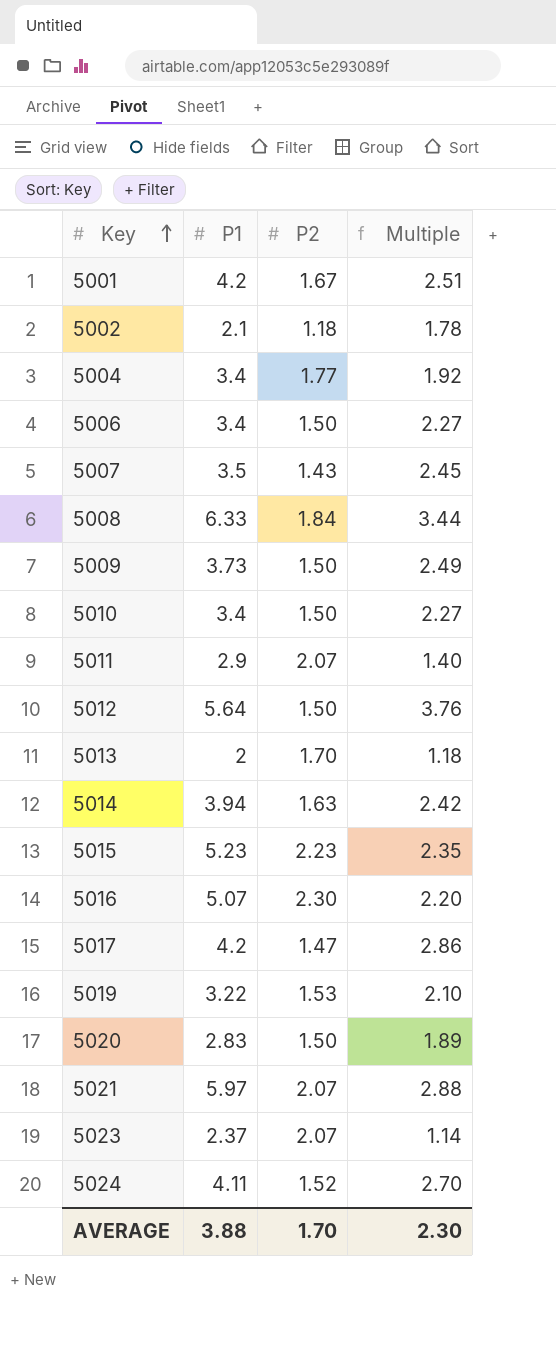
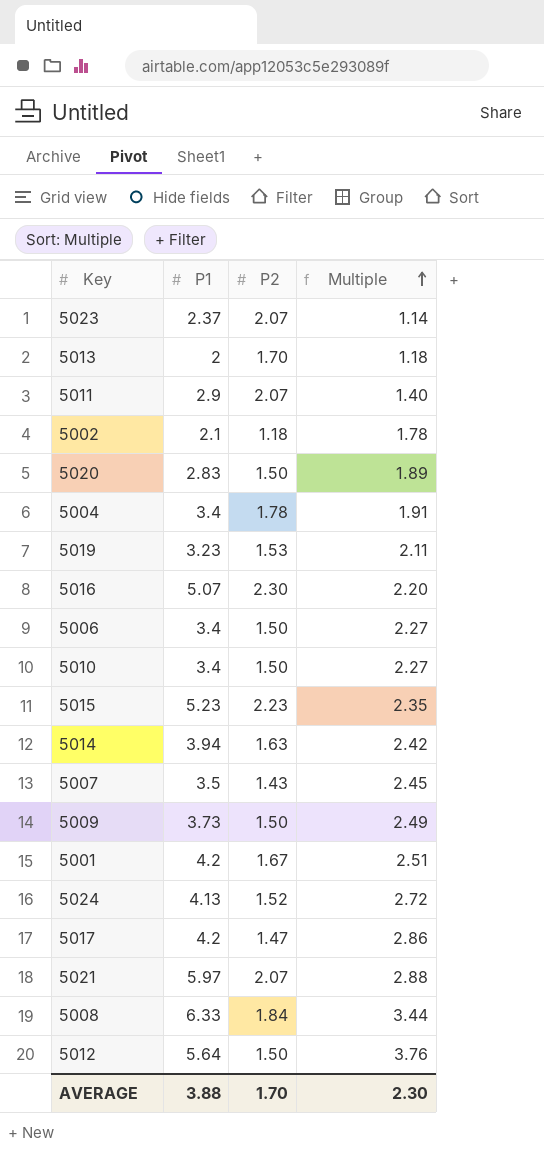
row order: Key ascending -> Multiple ascending
5004 | P2: 1.77 -> 1.78
5004 | Multiple: 1.92 -> 1.91
5019 | P1: 3.22 -> 3.23
5019 | Multiple: 2.10 -> 2.11
5024 | P1: 4.11 -> 4.13
5024 | Multiple: 2.70 -> 2.72

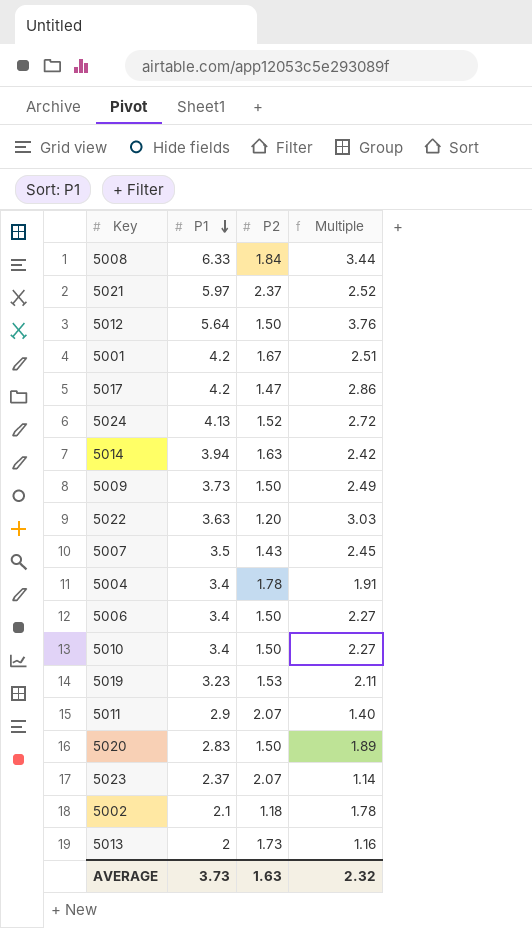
row order: Multiple ascending -> P1 descending
row 5016: 5.07 | 2.30 | 2.20 -> none
row 5015: 5.23 | 2.23 | 2.35 -> none
5021 | P2: 2.07 -> 2.37
5021 | Multiple: 2.88 -> 2.52
row 5022: none -> 3.63 | 1.20 | 3.03
5013 | P2: 1.70 -> 1.73
5013 | Multiple: 1.18 -> 1.16
AVERAGE | P1: 3.88 -> 3.73
AVERAGE | P2: 1.70 -> 1.63
AVERAGE | Multiple: 2.30 -> 2.32

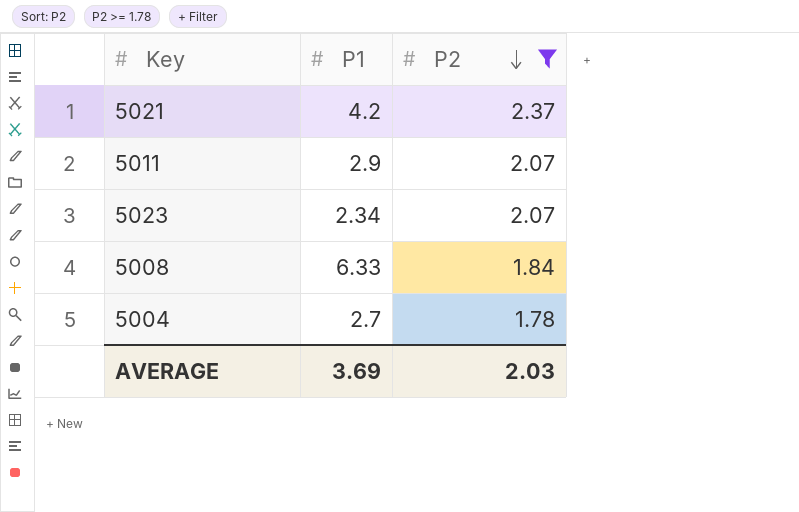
filter: none -> P2 >= 1.78
row order: P1 descending -> P2 descending
column Multiple | formula: [P1] / [P2] -> none
5021 | P1: 5.97 -> 4.2
5023 | P1: 2.37 -> 2.34
5004 | P1: 3.4 -> 2.7
AVERAGE | P1: 3.73 -> 3.69
AVERAGE | P2: 1.63 -> 2.03

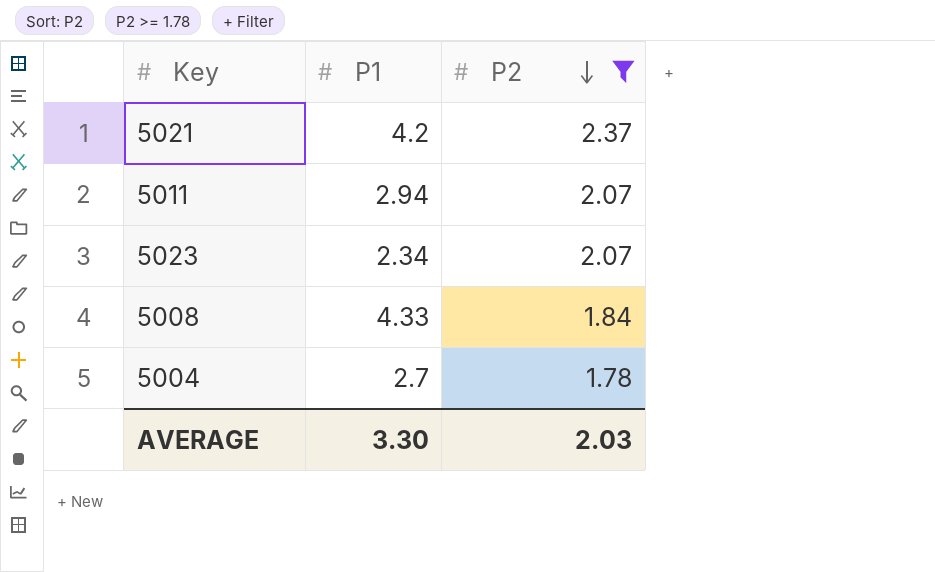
5011 | P1: 2.9 -> 2.94
5008 | P1: 6.33 -> 4.33
AVERAGE | P1: 3.69 -> 3.30

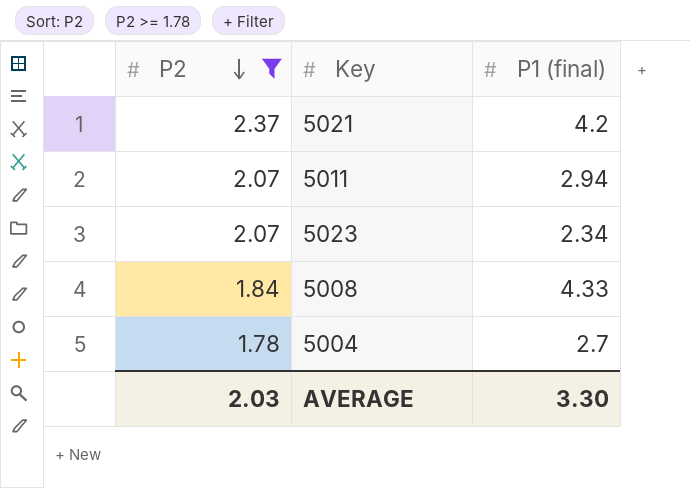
column P2 | position: 3 -> 1
column name: P1 -> P1 (final)

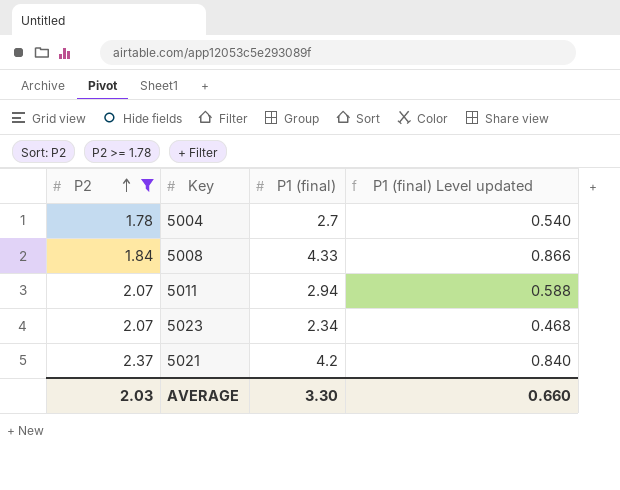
row order: P2 descending -> P2 ascending
column P1 (final) Level updated | formula: none -> [P1 (final)] * 0.2

